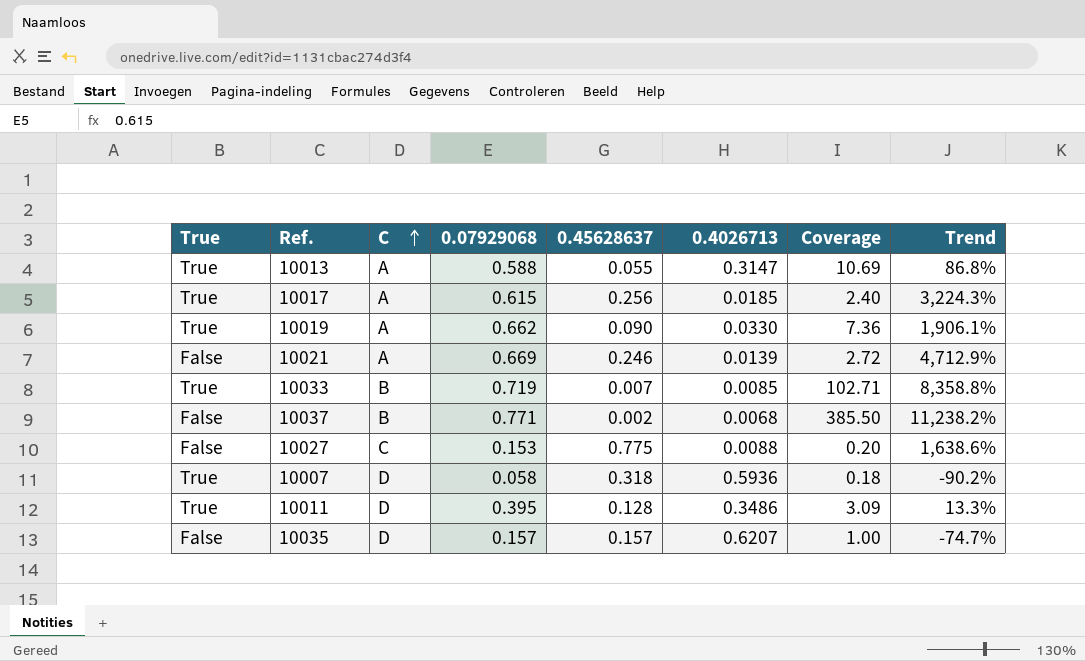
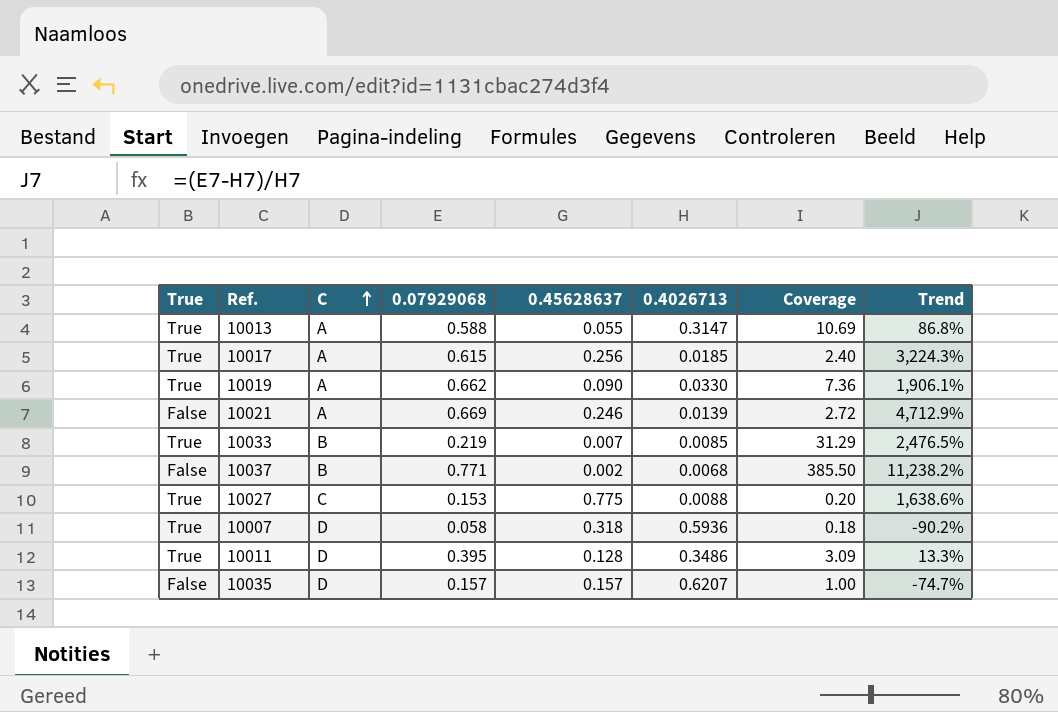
10033 | 0.07929068: 0.719 -> 0.219
10033 | Coverage: 102.71 -> 31.29
10033 | Trend: 8,358.8% -> 2,476.5%
10027 | True: False -> True

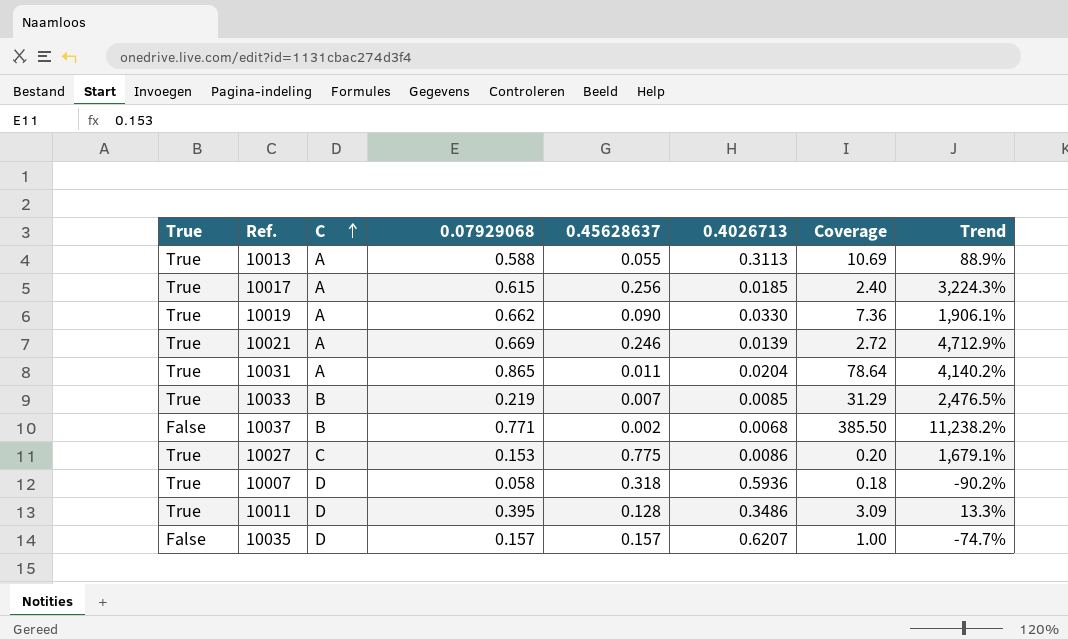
10013 | 0.4026713: 0.3147 -> 0.3113
10013 | Trend: 86.8% -> 88.9%
10021 | True: False -> True
row 10031: none -> True | A | 0.865 | 0.011 | 0.0204 | 78.64 | 4,140.2%
10027 | 0.4026713: 0.0088 -> 0.0086
10027 | Trend: 1,638.6% -> 1,679.1%

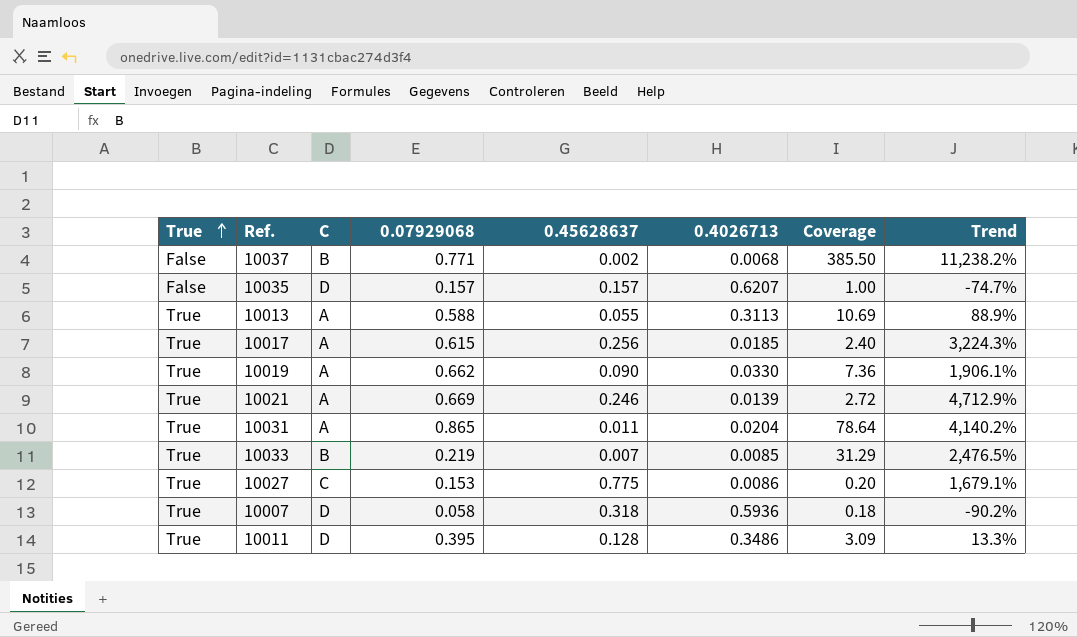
row order: C ascending -> True ascending

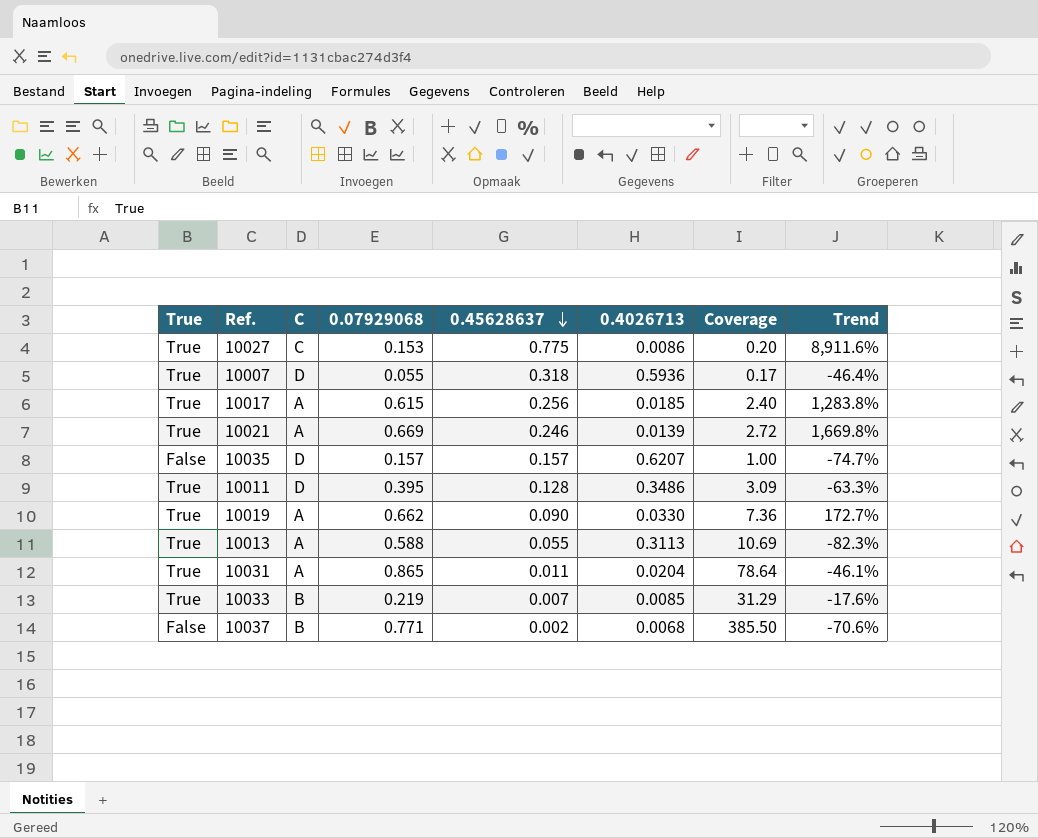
row order: True ascending -> 0.45628637 descending
column Trend | formula: ([0.07929068] - [0.4026713]) / [0.4026713] -> ([0.45628637] - [0.4026713]) / [0.4026713]
10007 | 0.07929068: 0.058 -> 0.055
10007 | Coverage: 0.18 -> 0.17

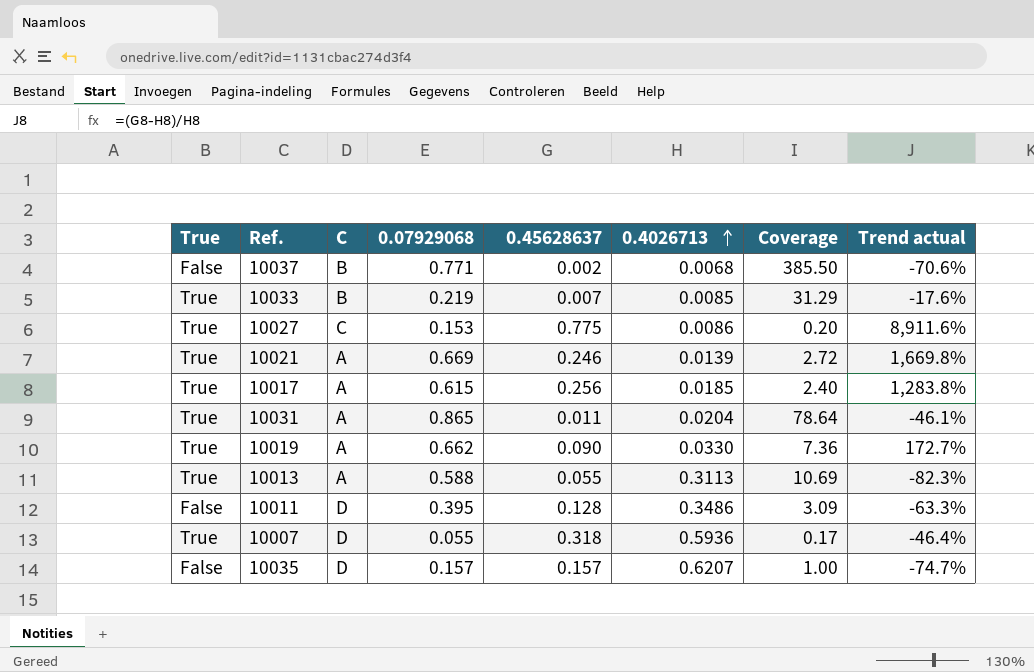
row order: 0.45628637 descending -> 0.4026713 ascending
column name: Trend -> Trend actual
10011 | True: True -> False

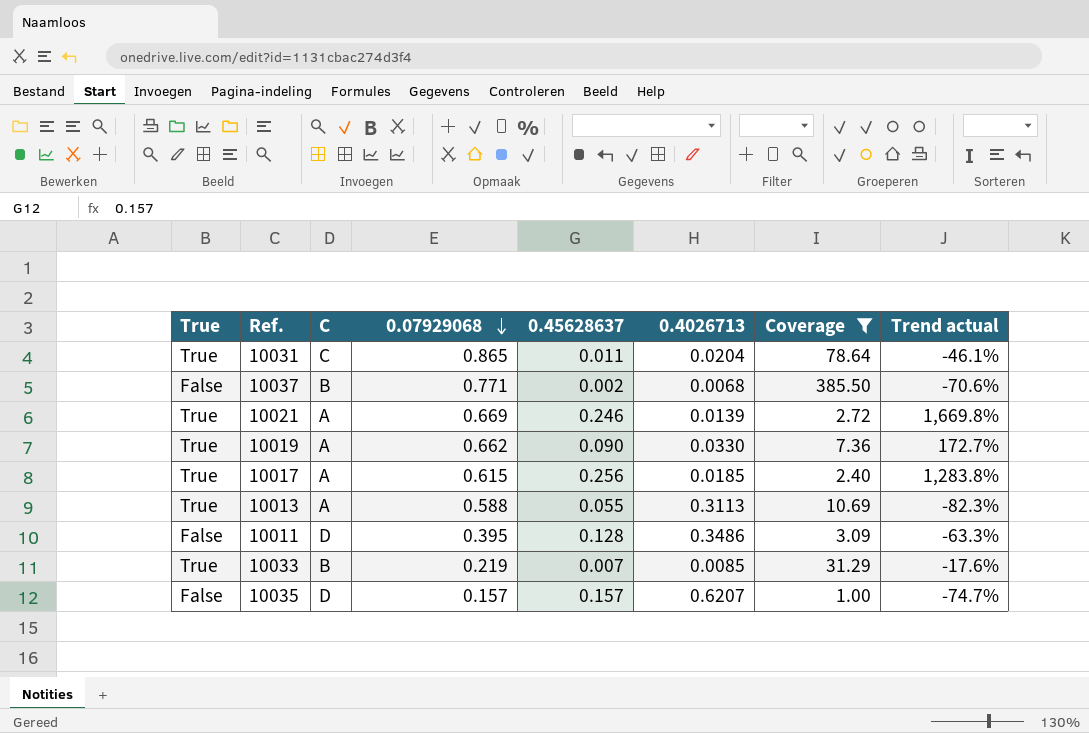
filter: none -> Coverage >= 1.00
row order: 0.4026713 ascending -> 0.07929068 descending
10031 | C: A -> C

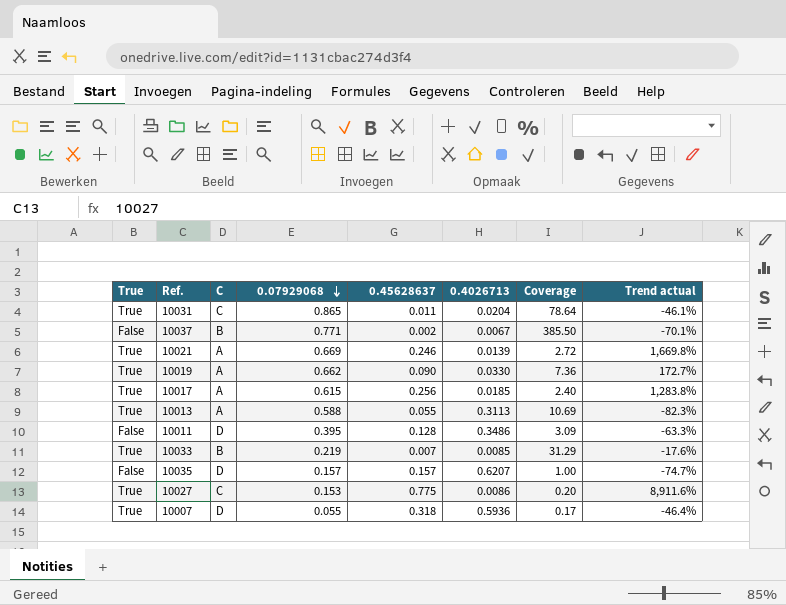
filter: Coverage >= 1.00 -> none
10037 | 0.4026713: 0.0068 -> 0.0067
10037 | Trend actual: -70.6% -> -70.1%

